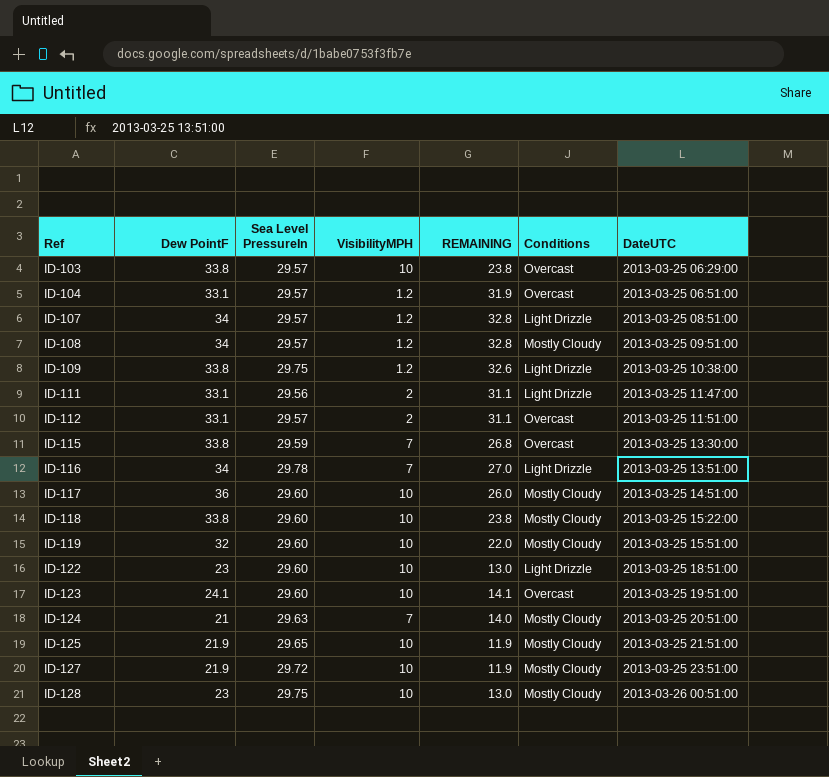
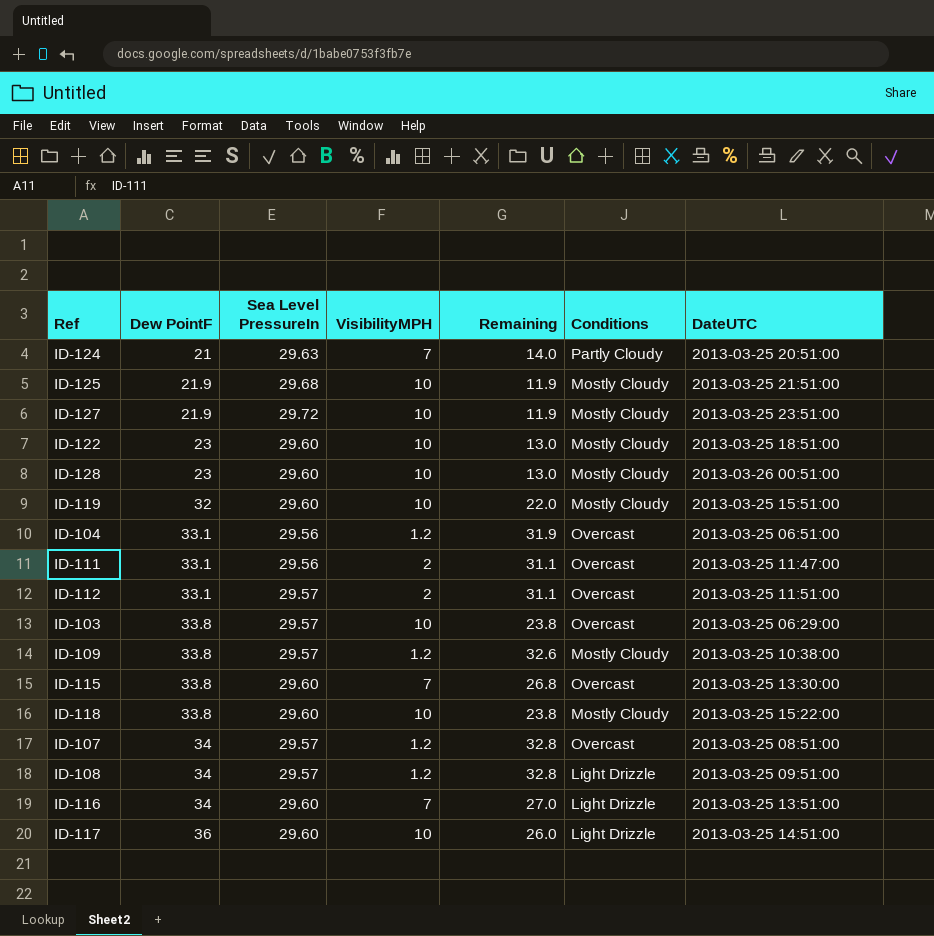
row order: Ref ascending -> Dew PointF ascending
column name: REMAINING -> Remaining
row ID-123: 24.1 | 29.60 | 10 | 14.1 | Overcast | 2013-03-25 19:51:00 -> none
ID-124 | Conditions: Mostly Cloudy -> Partly Cloudy
ID-125 | Sea Level PressureIn: 29.65 -> 29.68
ID-122 | Conditions: Light Drizzle -> Mostly Cloudy
ID-128 | Sea Level PressureIn: 29.75 -> 29.60
ID-104 | Sea Level PressureIn: 29.57 -> 29.56
ID-111 | Conditions: Light Drizzle -> Overcast
ID-109 | Sea Level PressureIn: 29.75 -> 29.57
ID-109 | Conditions: Light Drizzle -> Mostly Cloudy
ID-115 | Sea Level PressureIn: 29.59 -> 29.60
ID-107 | Conditions: Light Drizzle -> Overcast
ID-108 | Conditions: Mostly Cloudy -> Light Drizzle
ID-116 | Sea Level PressureIn: 29.78 -> 29.60
ID-117 | Conditions: Mostly Cloudy -> Light Drizzle

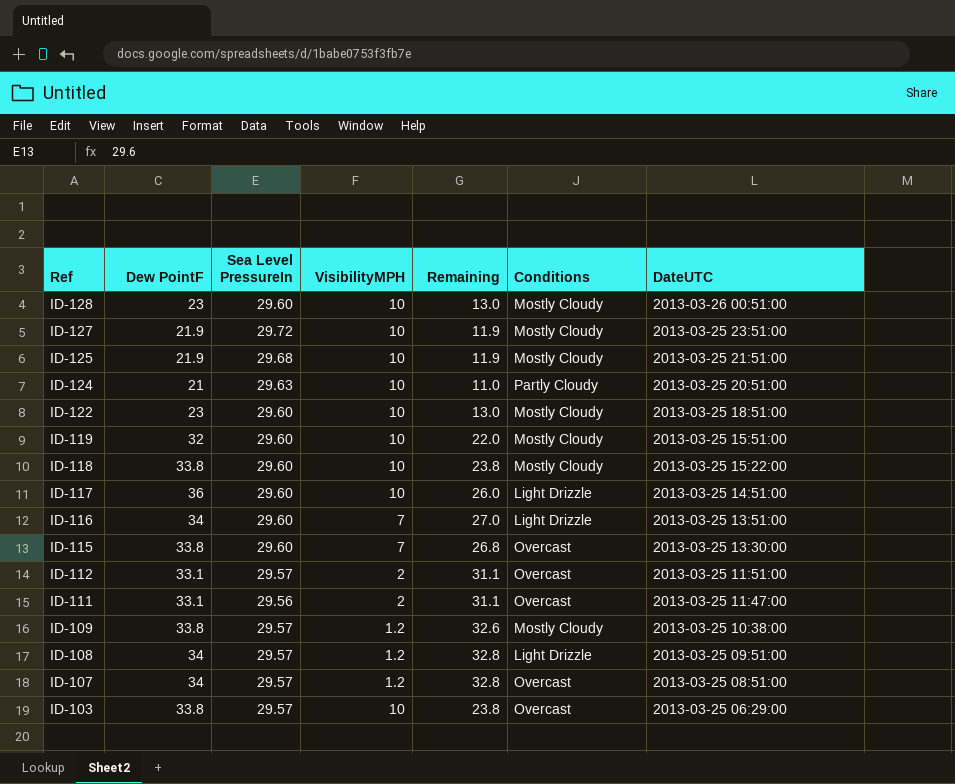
row order: Dew PointF ascending -> Ref descending
row ID-104: 33.1 | 29.56 | 1.2 | 31.9 | Overcast | 2013-03-25 06:51:00 -> none
ID-124 | VisibilityMPH: 7 -> 10
ID-124 | Remaining: 14.0 -> 11.0

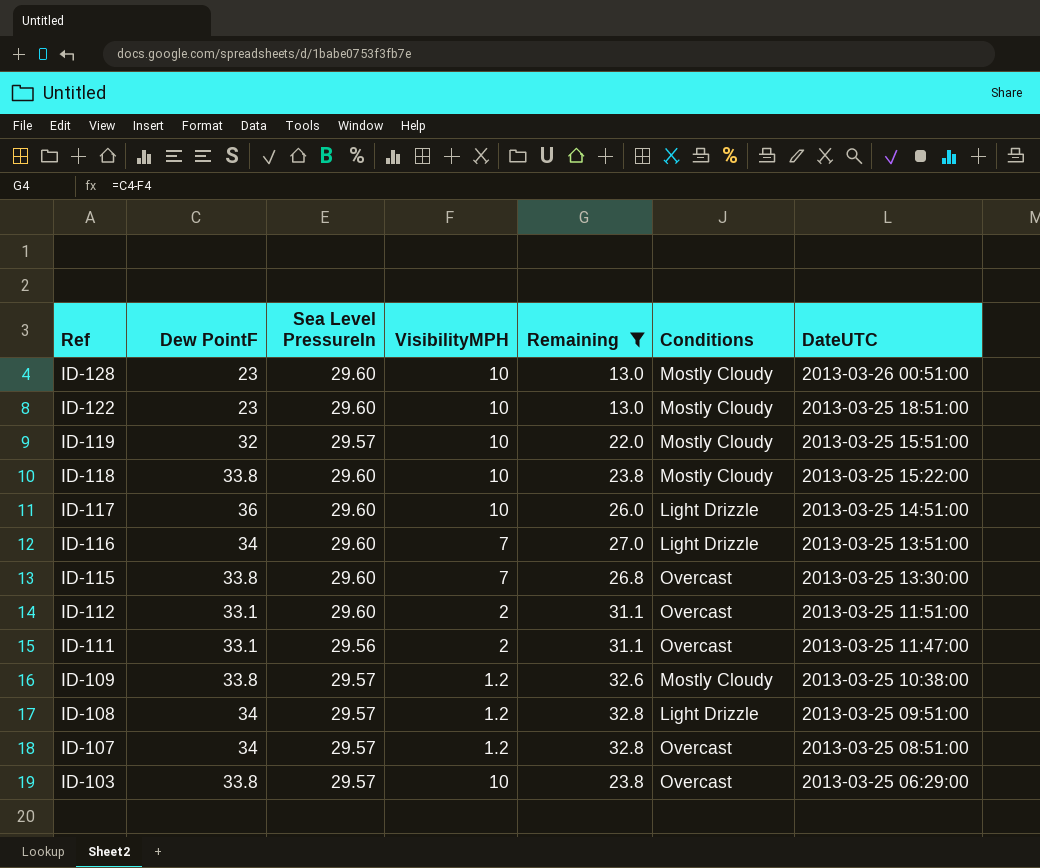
filter: none -> Remaining >= 13.0
ID-119 | Sea Level PressureIn: 29.60 -> 29.57
ID-112 | Sea Level PressureIn: 29.57 -> 29.60

